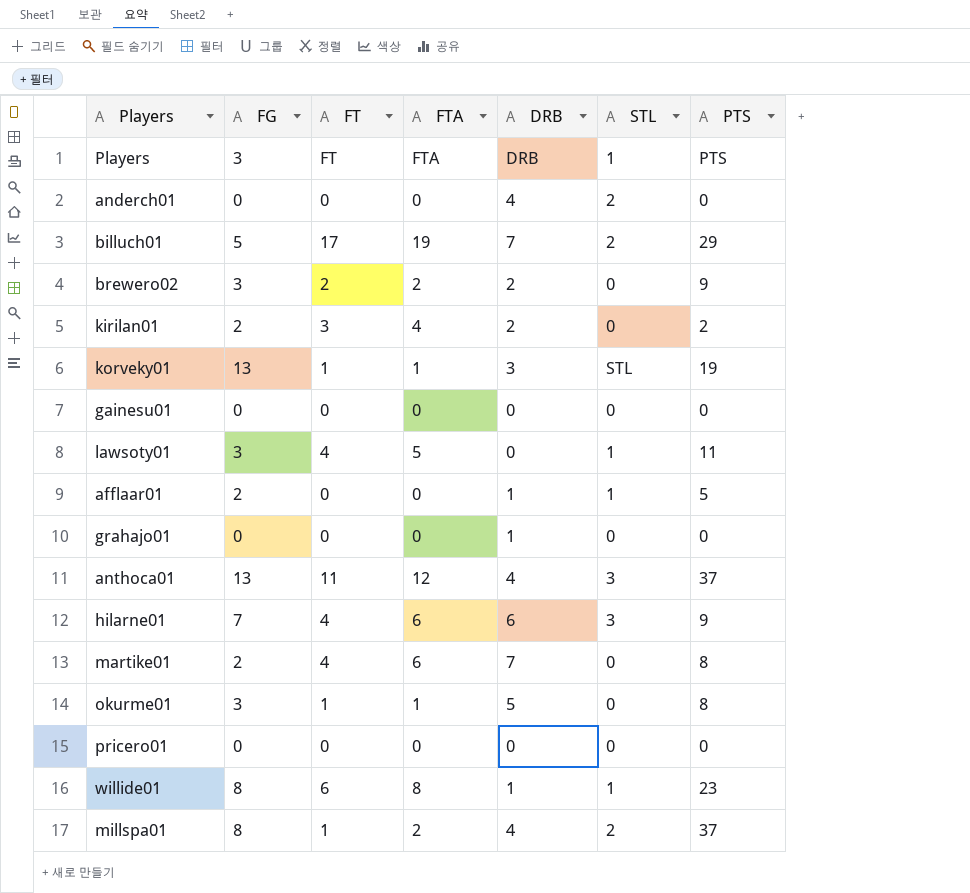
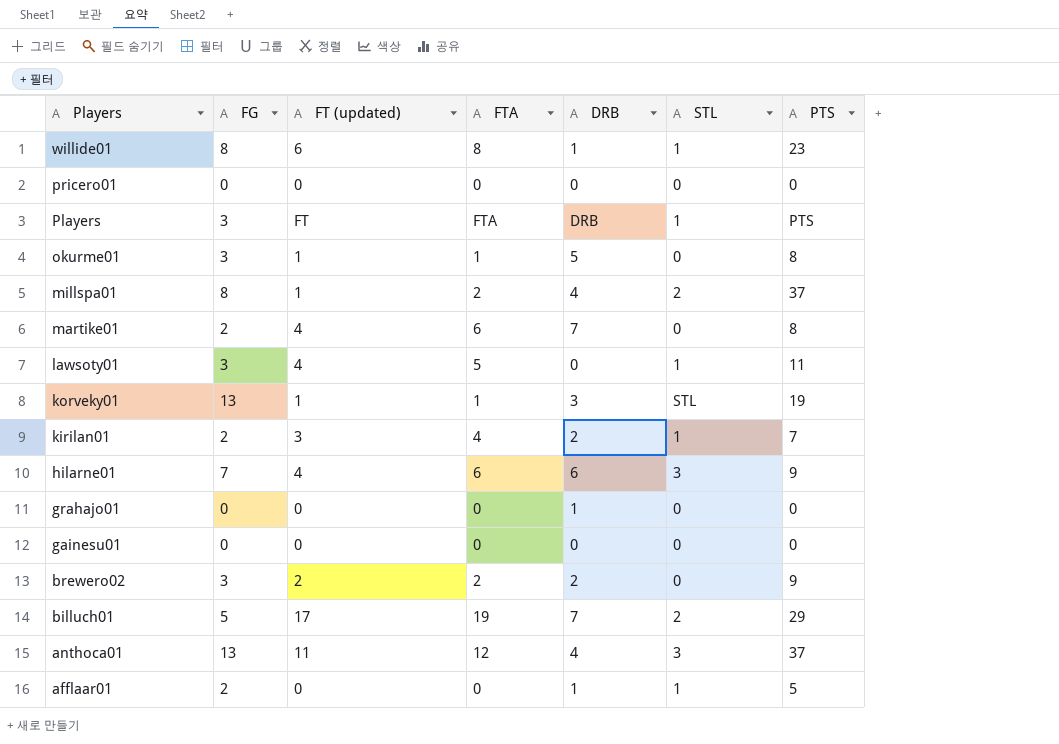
row order: none -> Players descending
column name: FT -> FT (updated)
row anderch01: 0 | 0 | 0 | 4 | 2 | 0 -> none
kirilan01 | STL: 0 -> 1
kirilan01 | PTS: 2 -> 7

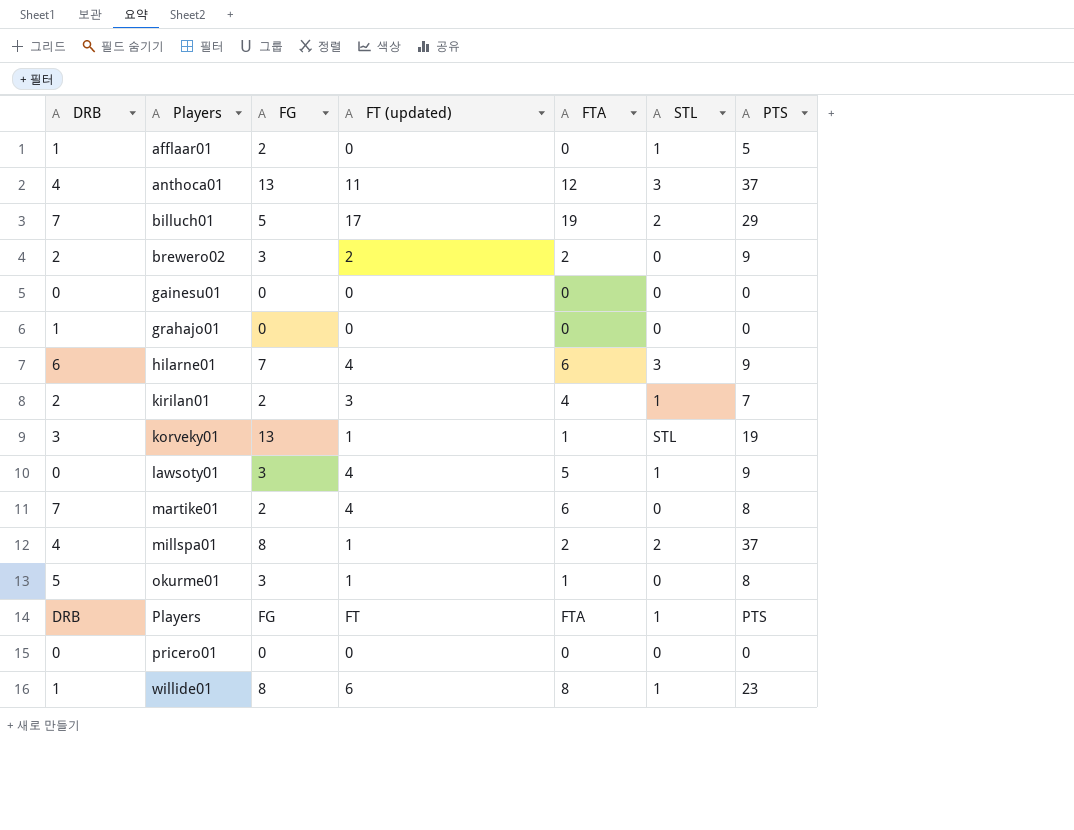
row order: Players descending -> Players ascending
column DRB | position: 5 -> 1
lawsoty01 | PTS: 11 -> 9
Players | FG: 3 -> FG

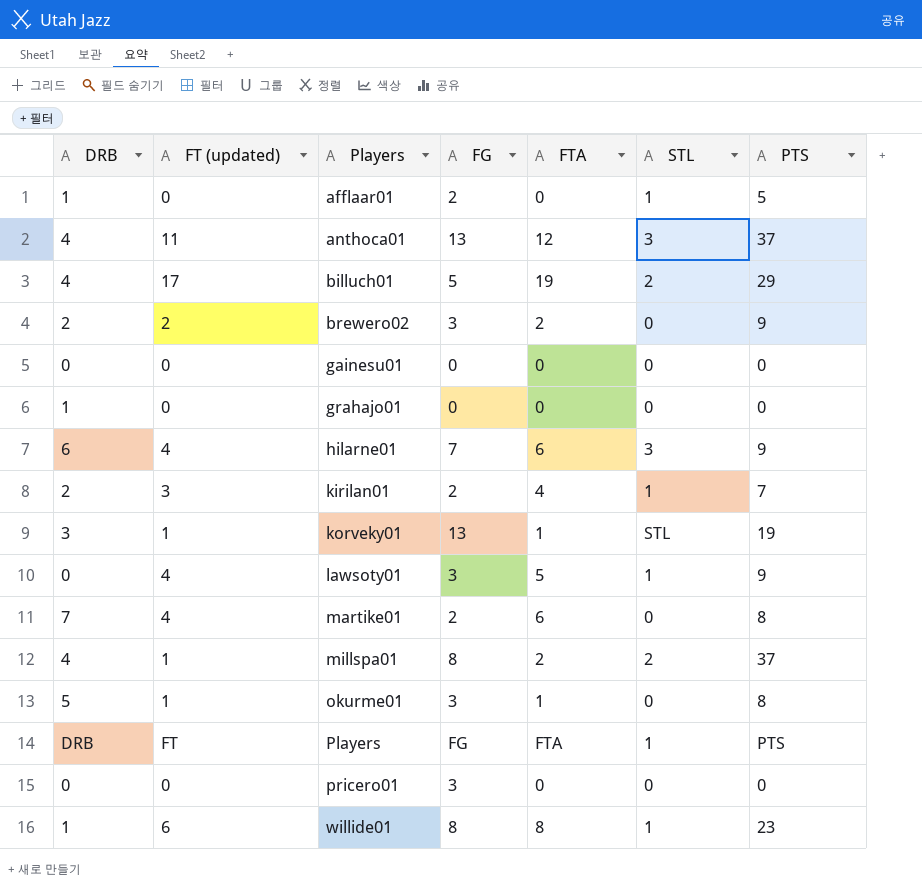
column FT (updated) | position: 4 -> 2
billuch01 | DRB: 7 -> 4
pricero01 | FG: 0 -> 3

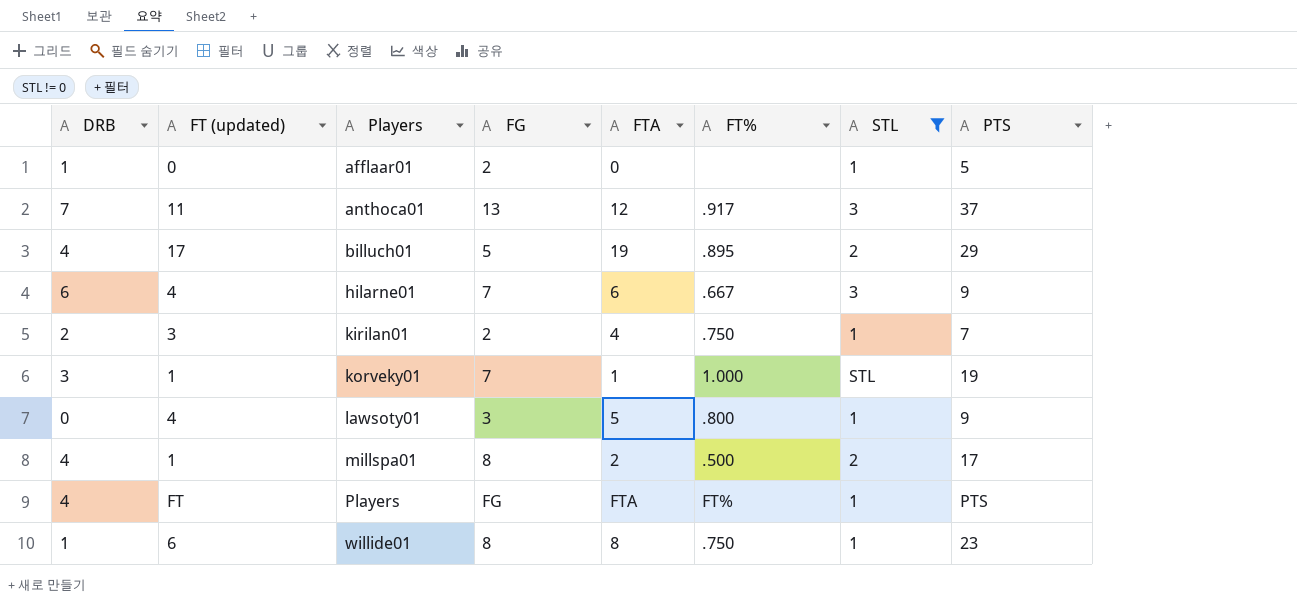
filter: none -> STL != 0
column FT% | position: none -> 6
anthoca01 | DRB: 4 -> 7
korveky01 | FG: 13 -> 7
millspa01 | PTS: 37 -> 17
Players | DRB: DRB -> 4

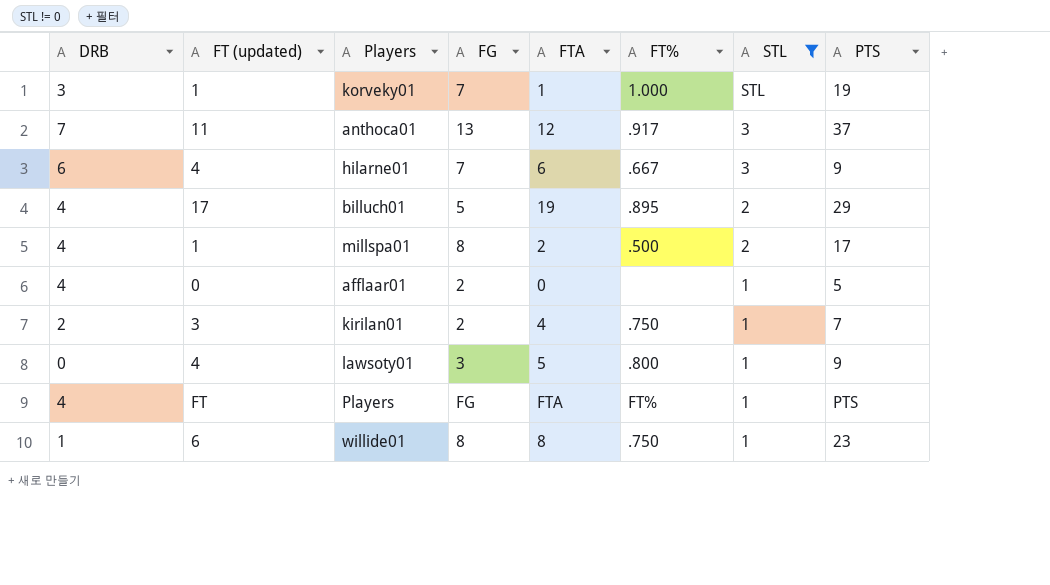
row order: Players ascending -> STL descending
afflaar01 | DRB: 1 -> 4

